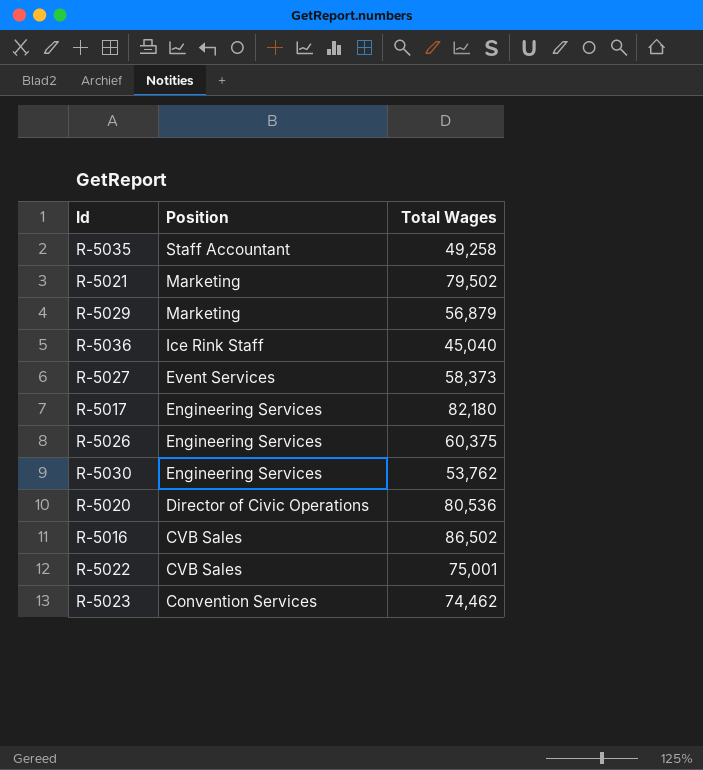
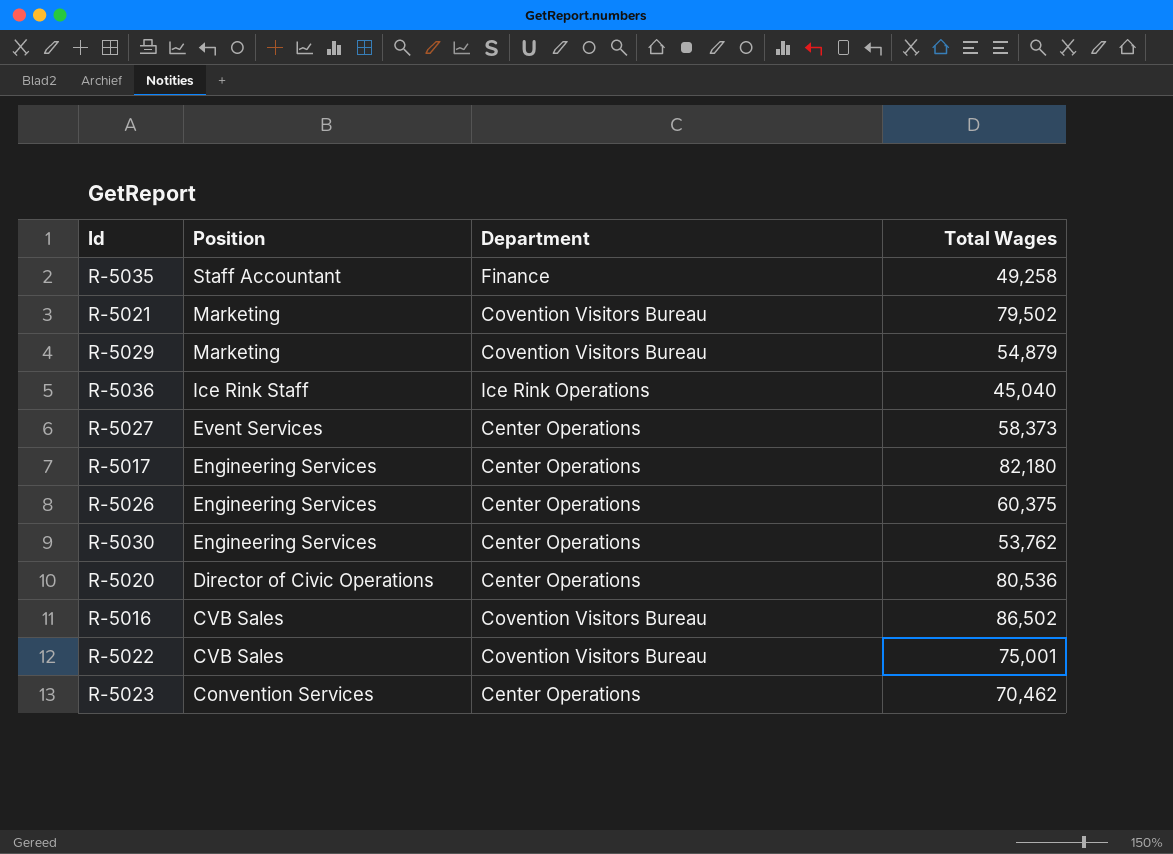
column Department | position: none -> 3
R-5029 | Total Wages: 56,879 -> 54,879
R-5023 | Total Wages: 74,462 -> 70,462

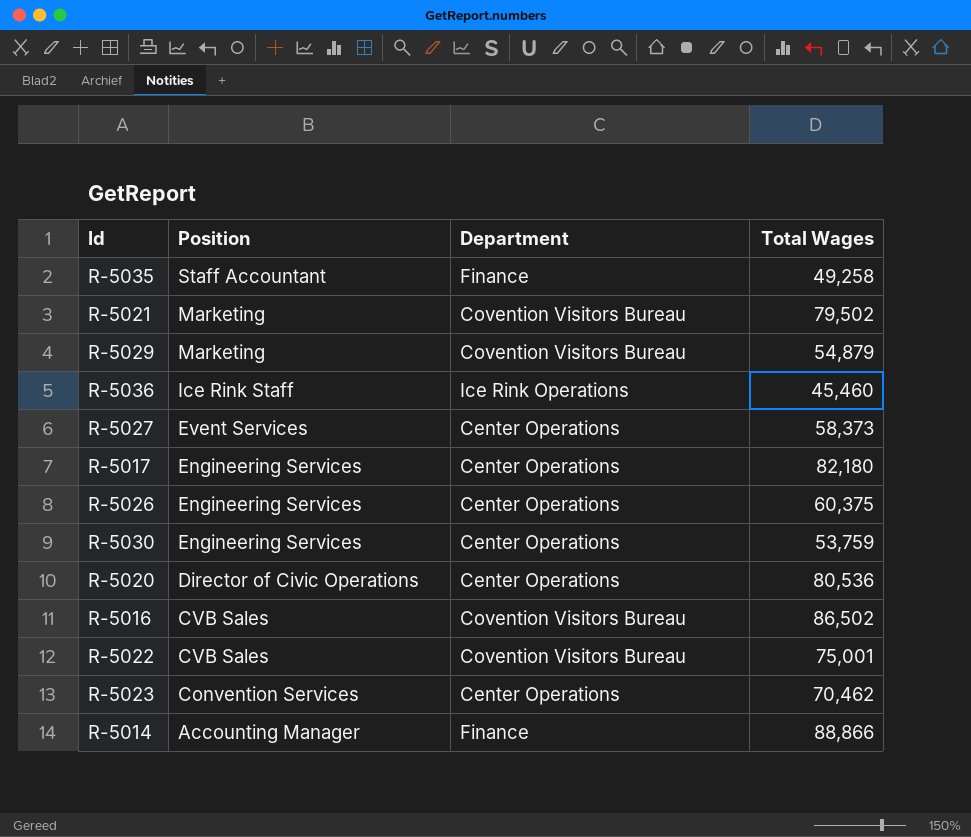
R-5036 | Total Wages: 45,040 -> 45,460
R-5030 | Total Wages: 53,762 -> 53,759
row R-5014: none -> Accounting Manager | Finance | 88,866

